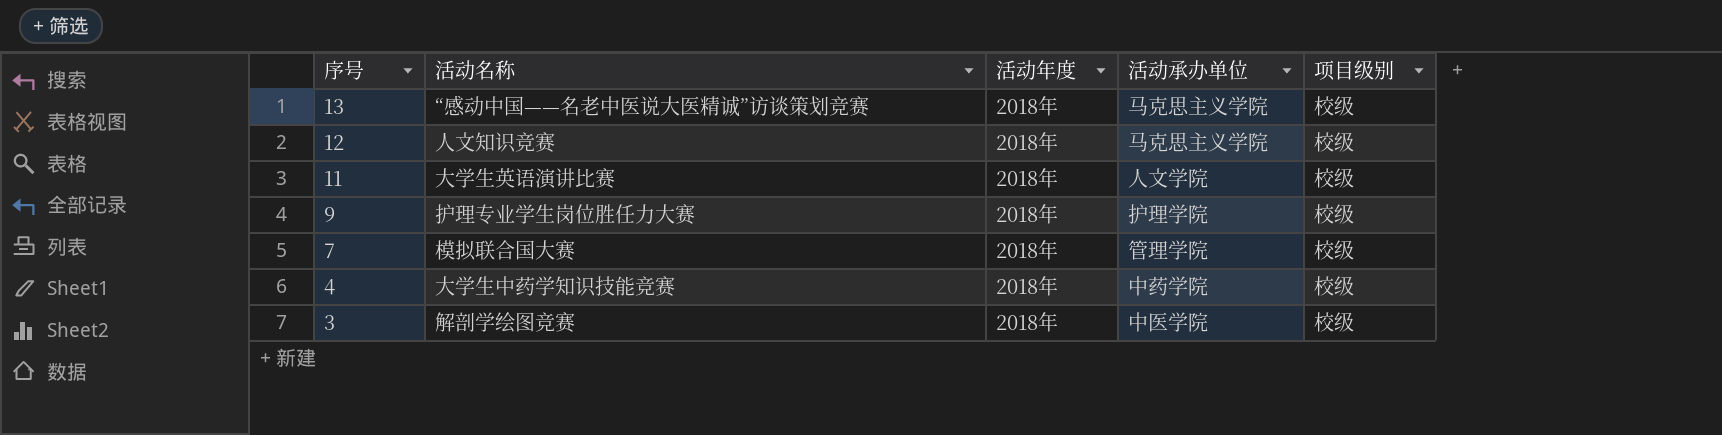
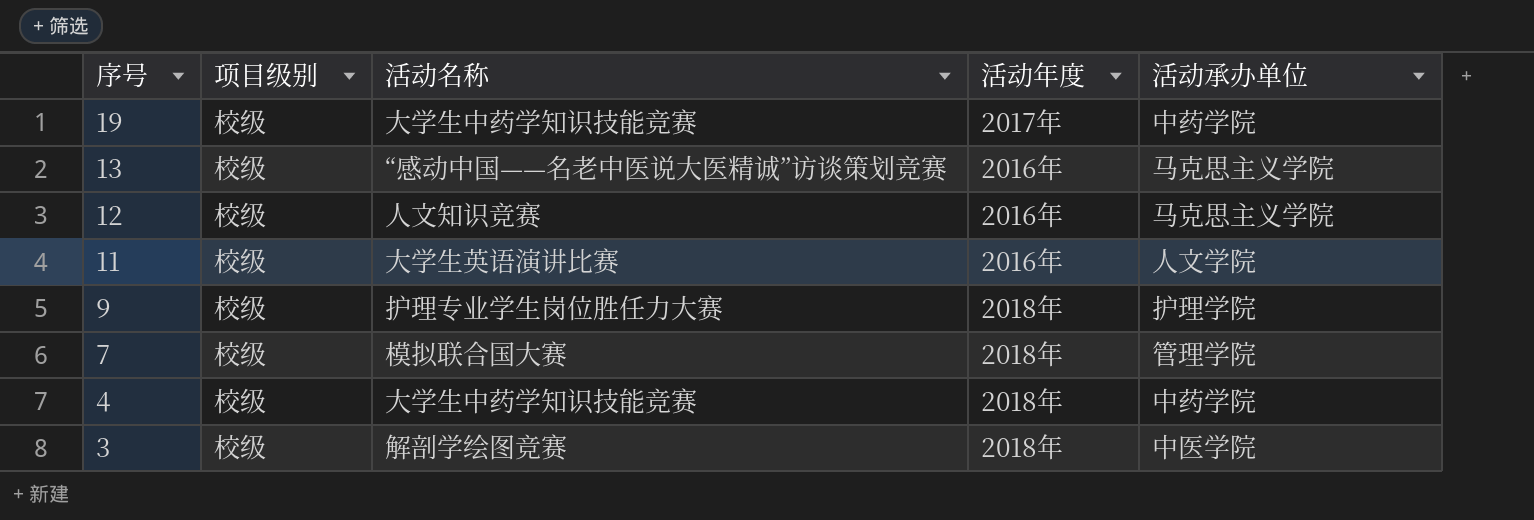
column 项目级别 | position: 5 -> 2
row 19: none -> 校级 | 大学生中药学知识技能竞赛 | 2017年 | 中药学院
13 | 活动年度: 2018年 -> 2016年
12 | 活动年度: 2018年 -> 2016年
11 | 活动年度: 2018年 -> 2016年

